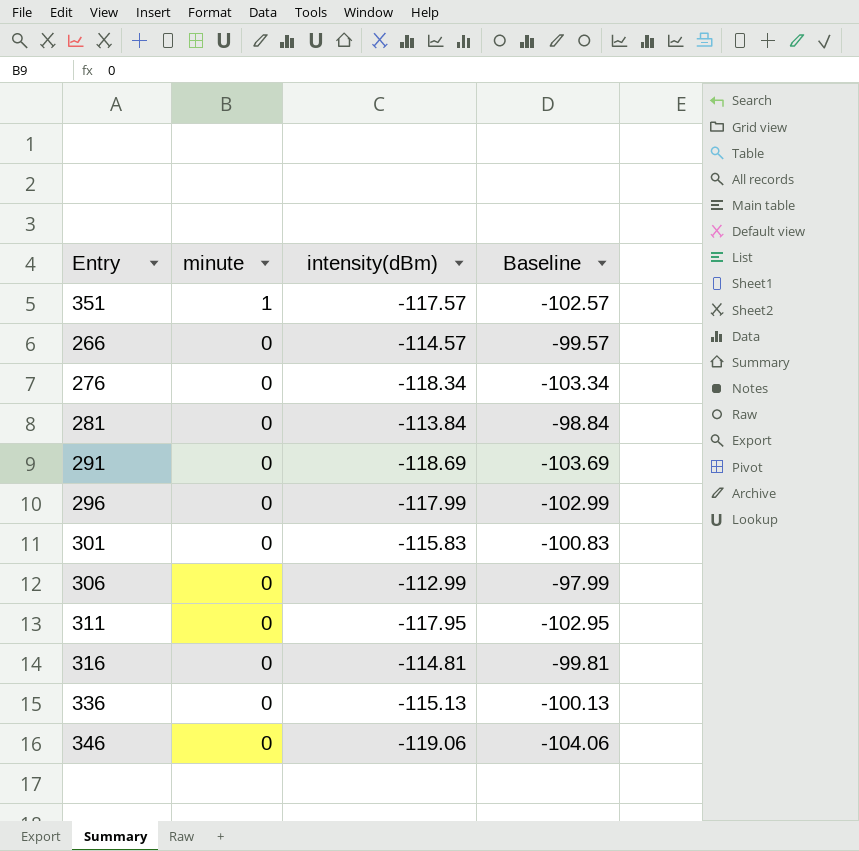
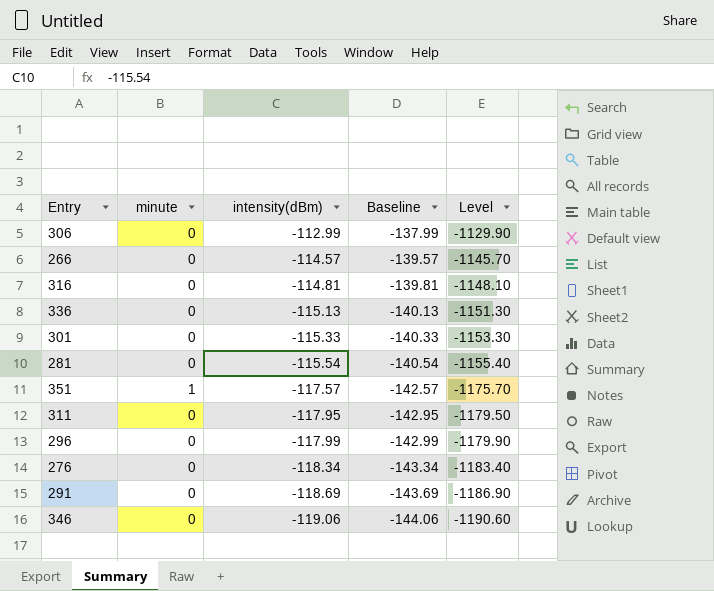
row order: minute descending -> intensity(dBm) descending
column Baseline | formula: [intensity(dBm)] + 15 -> [intensity(dBm)] - 25
column Level | formula: none -> [intensity(dBm)] * 10
301 | intensity(dBm): -115.83 -> -115.33
281 | intensity(dBm): -113.84 -> -115.54

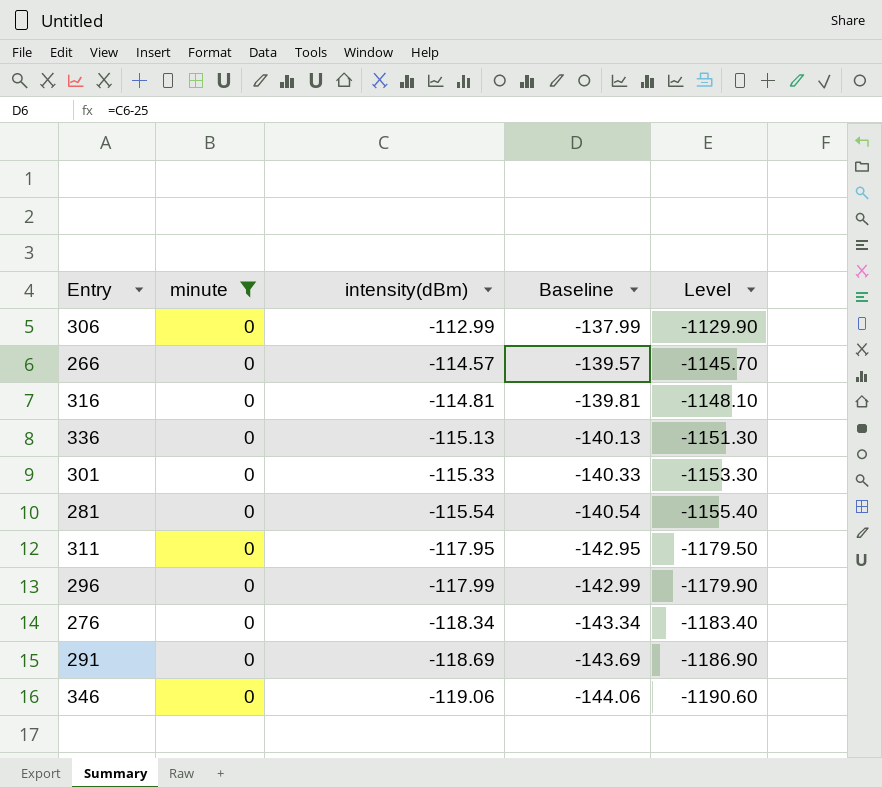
filter: none -> minute = 0

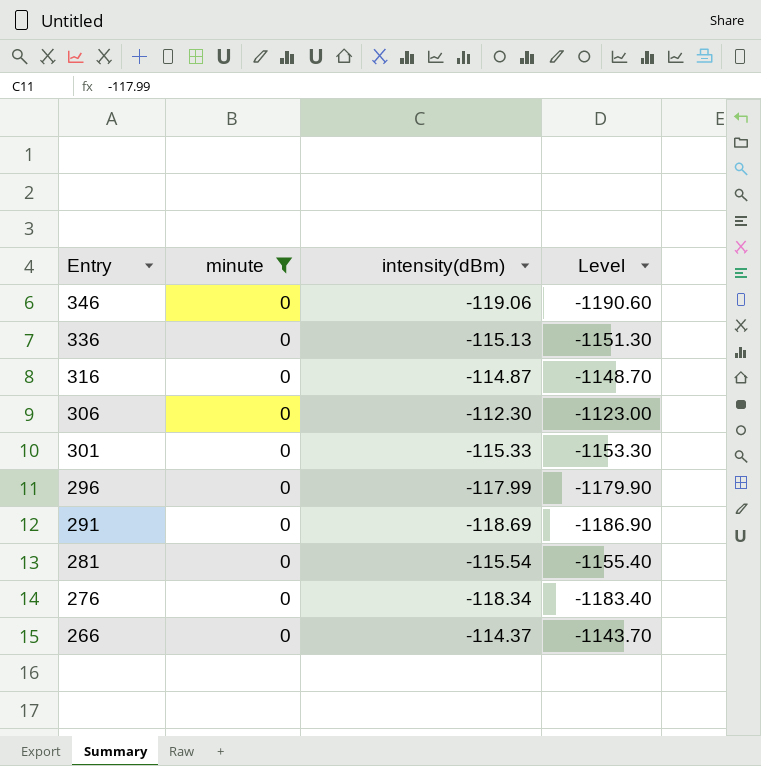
row order: intensity(dBm) descending -> Entry descending
column Baseline | formula: [intensity(dBm)] - 25 -> none
row 311: 0 | -117.95 | -142.95 | -1179.50 -> none
316 | intensity(dBm): -114.81 -> -114.87
316 | Level: -1148.10 -> -1148.70
306 | intensity(dBm): -112.99 -> -112.30
306 | Level: -1129.90 -> -1123.00
266 | intensity(dBm): -114.57 -> -114.37
266 | Level: -1145.70 -> -1143.70

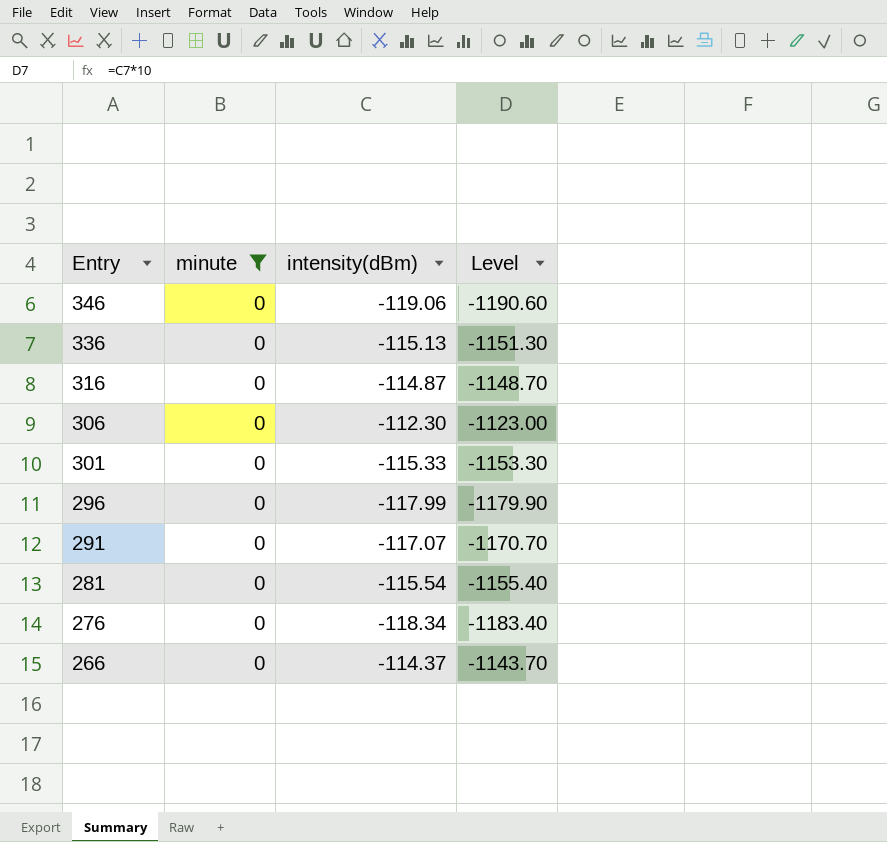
291 | intensity(dBm): -118.69 -> -117.07
291 | Level: -1186.90 -> -1170.70

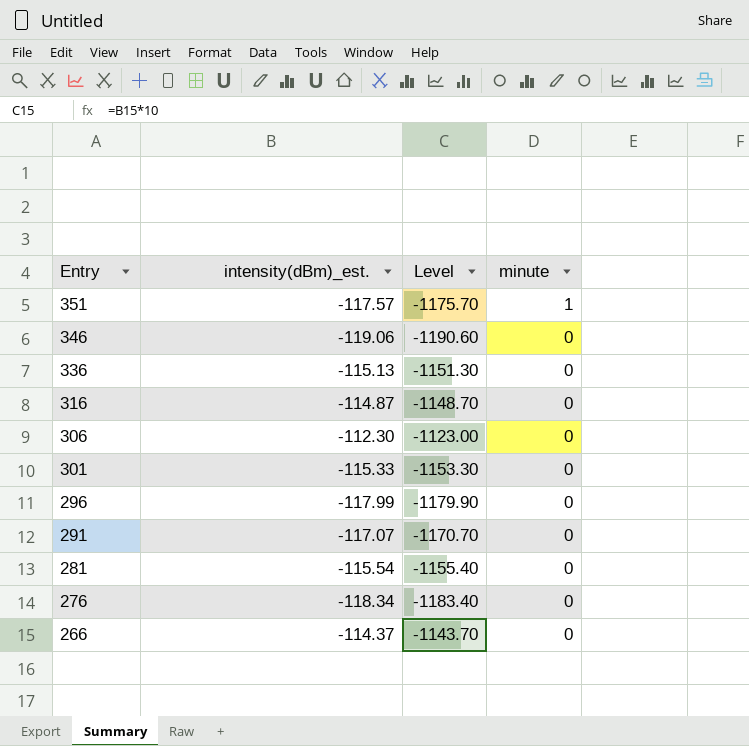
filter: minute = 0 -> none
column name: intensity(dBm) -> intensity(dBm)_est.
column minute | position: 2 -> 4

